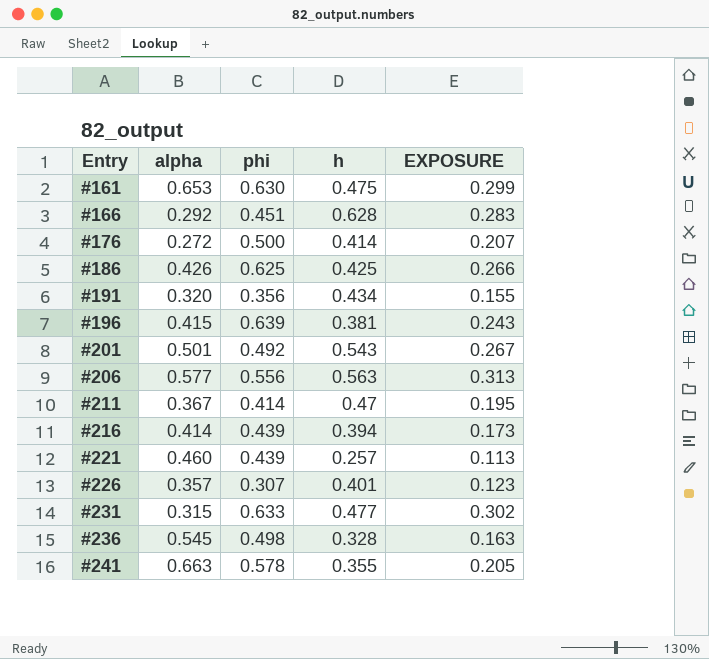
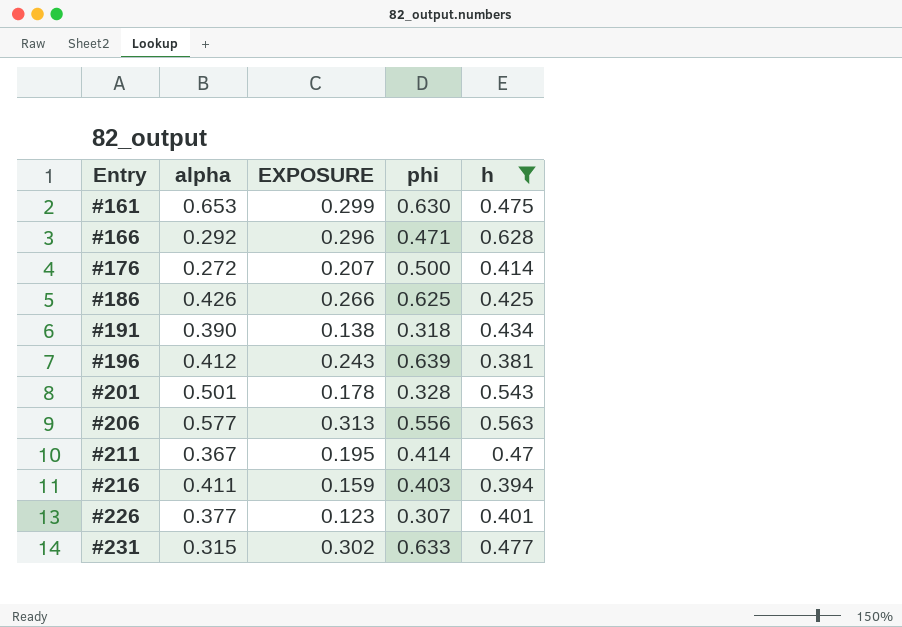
filter: none -> h >= 0.381
column EXPOSURE | position: 5 -> 3
#166 | EXPOSURE: 0.283 -> 0.296
#166 | phi: 0.451 -> 0.471
#191 | alpha: 0.320 -> 0.390
#191 | EXPOSURE: 0.155 -> 0.138
#191 | phi: 0.356 -> 0.318
#196 | alpha: 0.415 -> 0.412
#201 | EXPOSURE: 0.267 -> 0.178
#201 | phi: 0.492 -> 0.328
#216 | alpha: 0.414 -> 0.411
#216 | EXPOSURE: 0.173 -> 0.159
#216 | phi: 0.439 -> 0.403
#226 | alpha: 0.357 -> 0.377

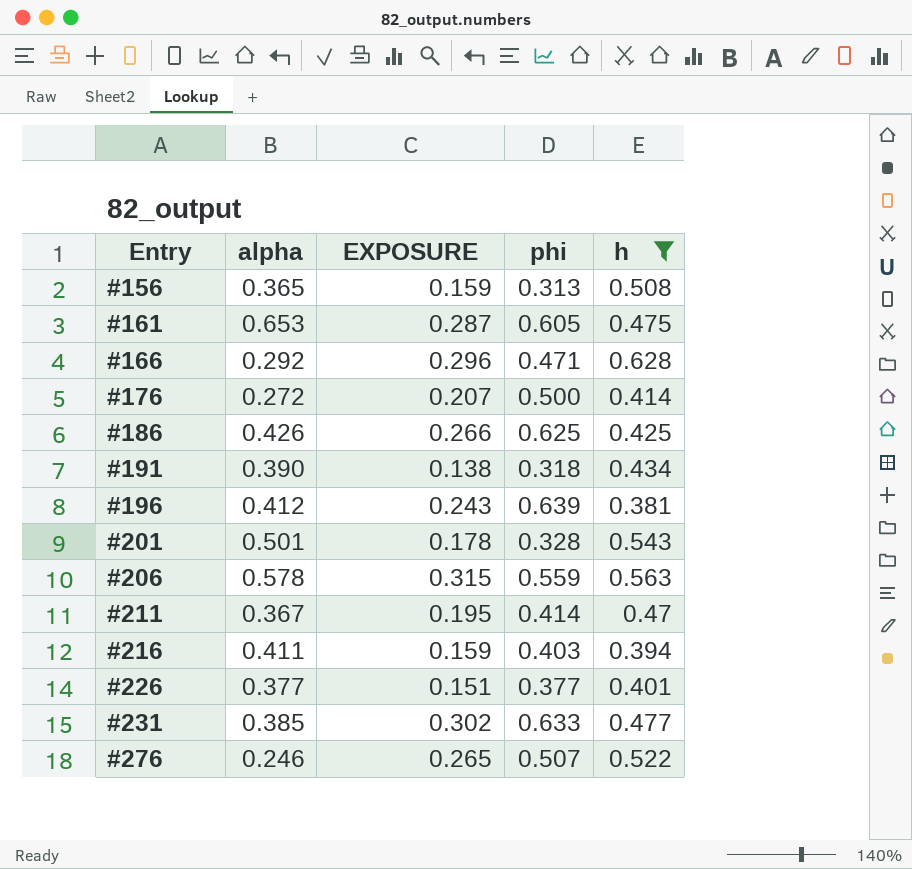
row #156: none -> 0.365 | 0.159 | 0.313 | 0.508
#161 | EXPOSURE: 0.299 -> 0.287
#161 | phi: 0.630 -> 0.605
#206 | alpha: 0.577 -> 0.578
#206 | EXPOSURE: 0.313 -> 0.315
#206 | phi: 0.556 -> 0.559
#226 | EXPOSURE: 0.123 -> 0.151
#226 | phi: 0.307 -> 0.377
#231 | alpha: 0.315 -> 0.385
row #276: none -> 0.246 | 0.265 | 0.507 | 0.522

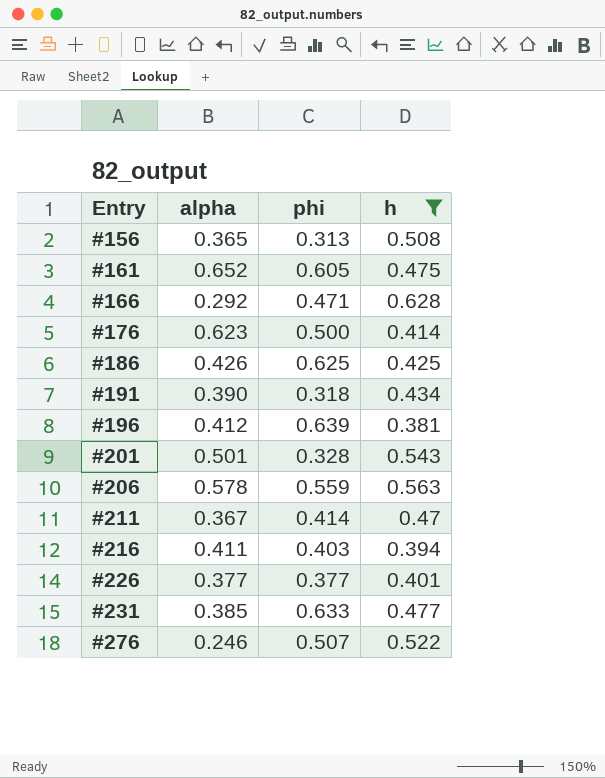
column EXPOSURE | formula: [phi] * [h] -> none
#161 | alpha: 0.653 -> 0.652
#176 | alpha: 0.272 -> 0.623

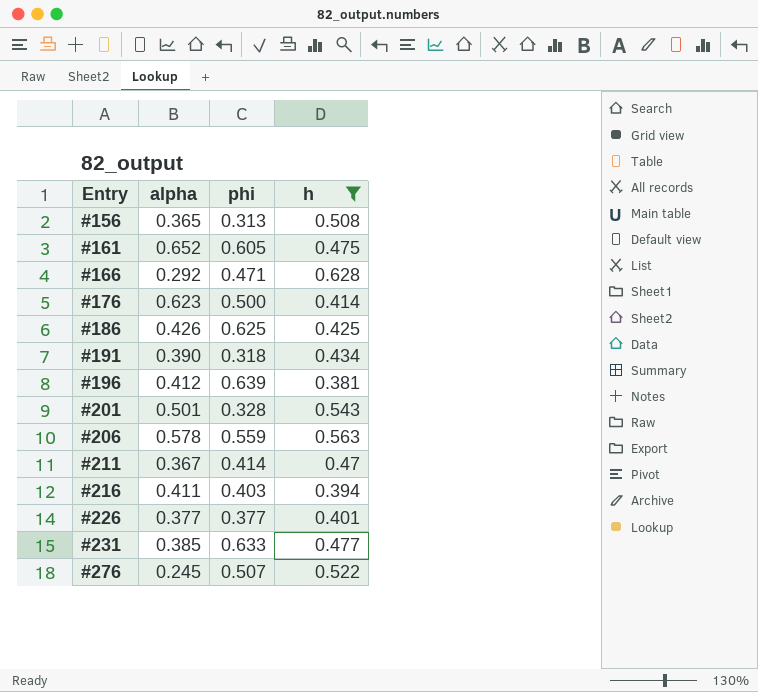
#276 | alpha: 0.246 -> 0.245

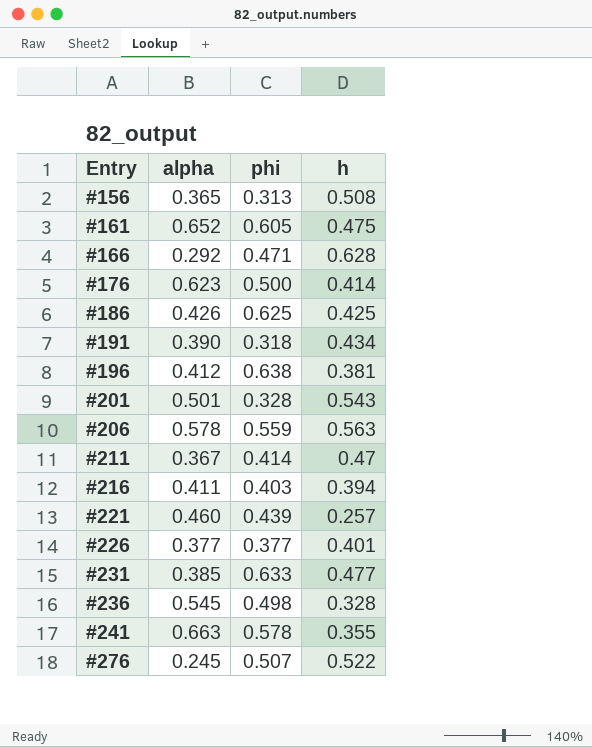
filter: h >= 0.381 -> none
#196 | phi: 0.639 -> 0.638

